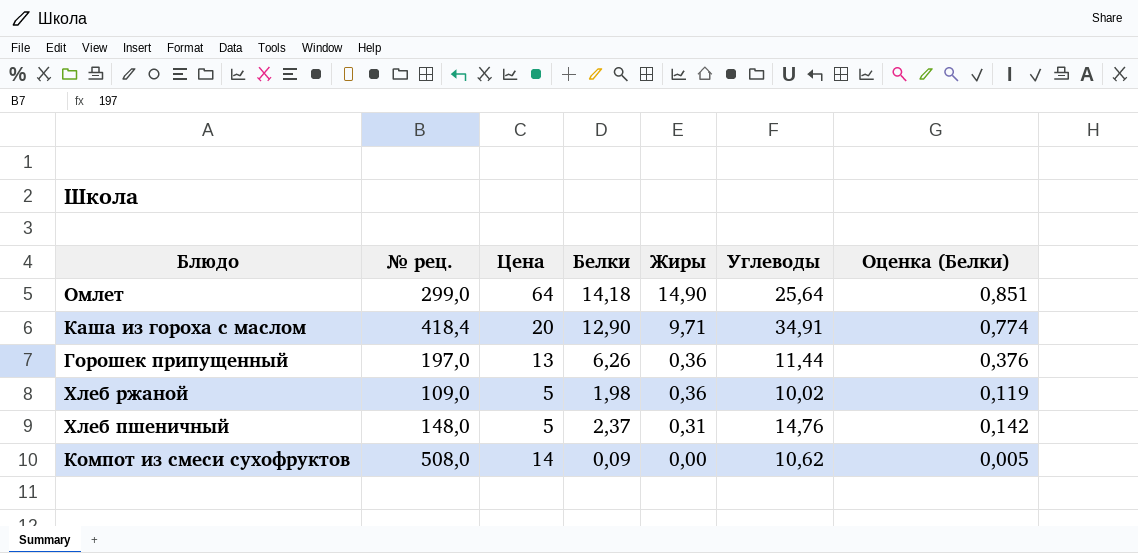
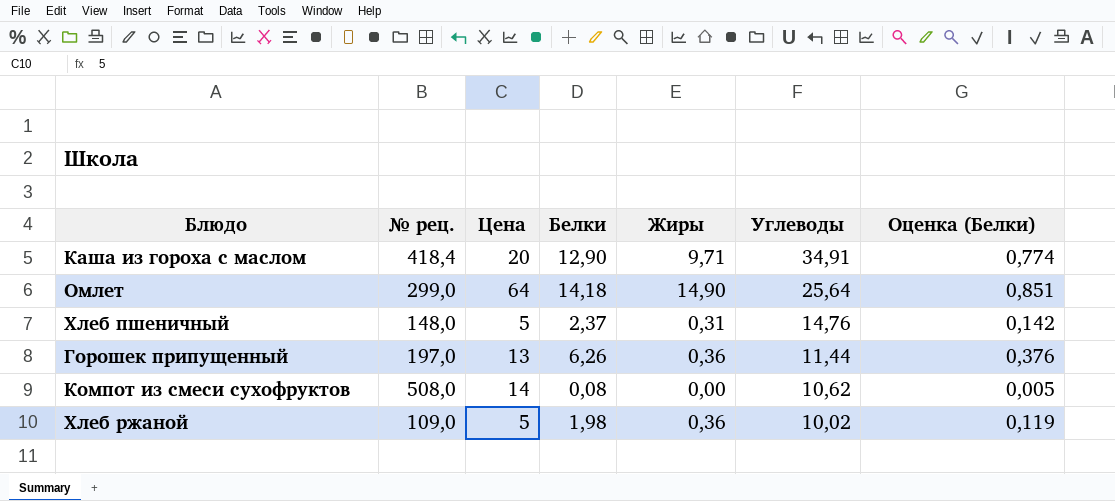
row order: Жиры descending -> Углеводы descending
Компот из смеси сухофруктов | Белки: 0,09 -> 0,08

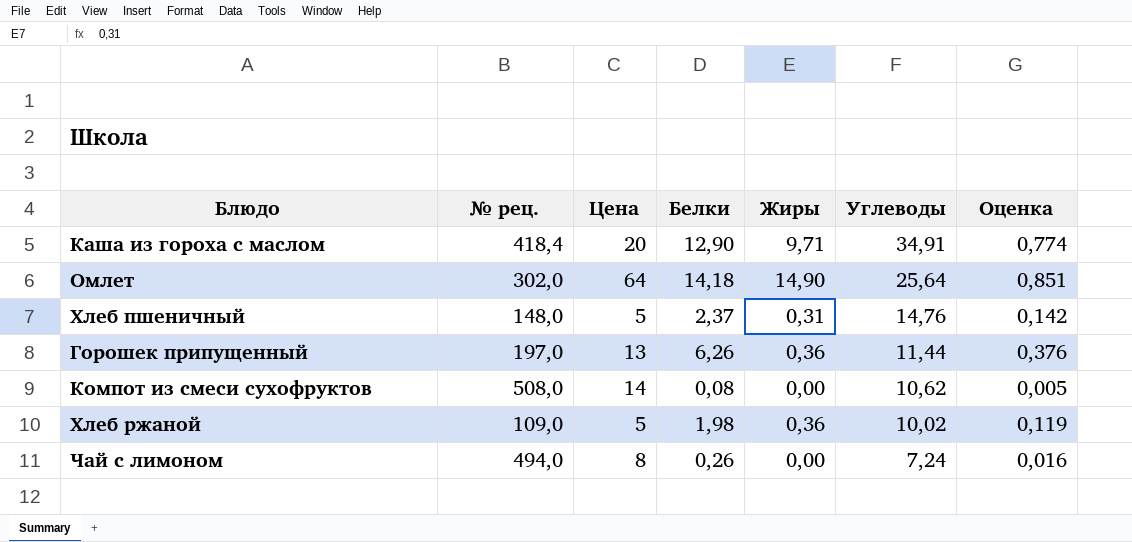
column name: Оценка (Белки) -> Оценка
Омлет | № рец.: 299,0 -> 302,0
row Чай с лимоном: none -> 494,0 | 8 | 0,26 | 0,00 | 7,24 | 0,016

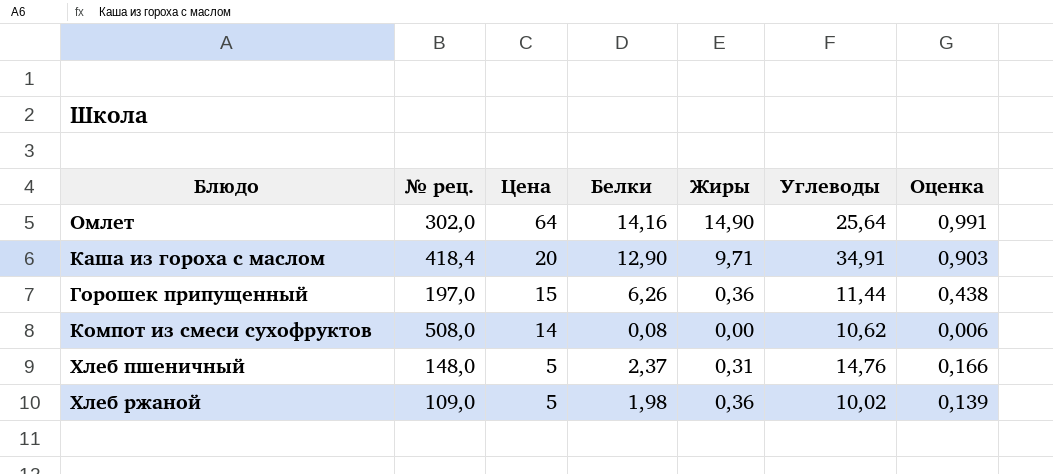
row order: Углеводы descending -> Цена descending
column Оценка | formula: [Белки] * 0,06 -> [Белки] * 0,07
row Чай с лимоном: 494,0 | 8 | 0,26 | 0,00 | 7,24 | 0,016 -> none
Омлет | Белки: 14,18 -> 14,16
Горошек припущенный | Цена: 13 -> 15

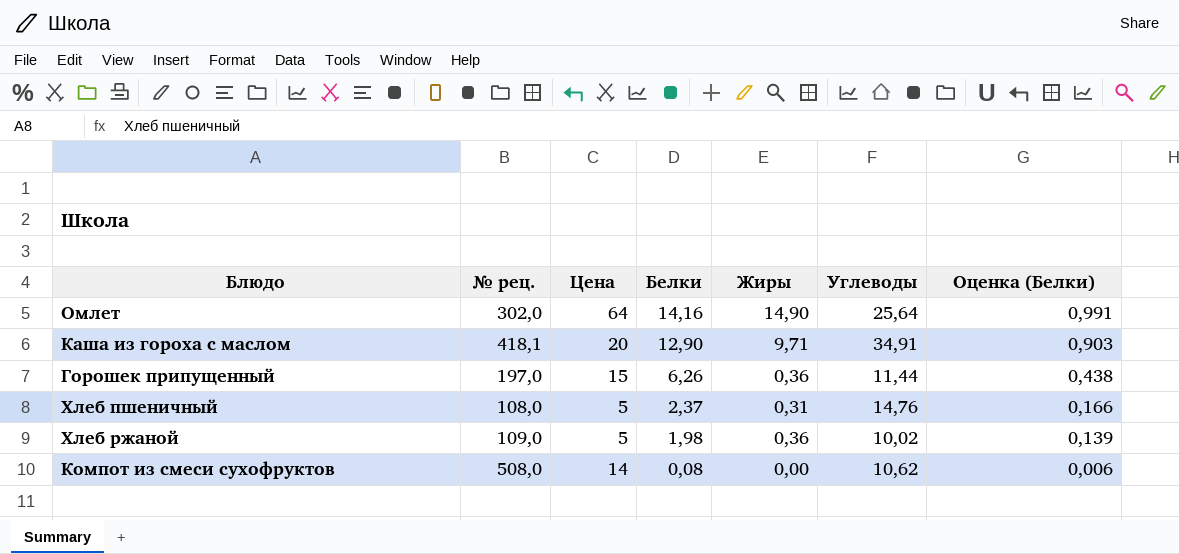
row order: Цена descending -> Белки descending
column name: Оценка -> Оценка (Белки)
Каша из гороха с маслом | № рец.: 418,4 -> 418,1
Хлеб пшеничный | № рец.: 148,0 -> 108,0

